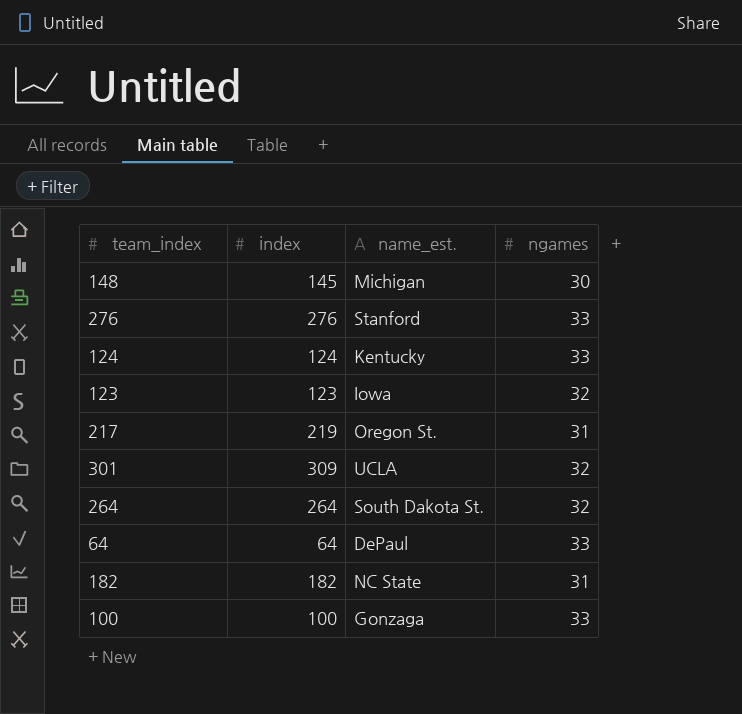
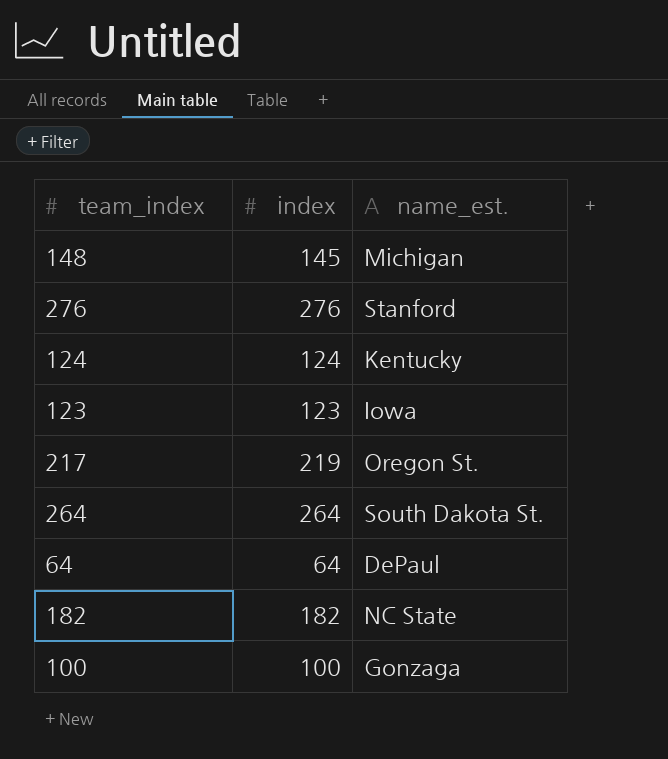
column ngames | position: 4 -> none
row 301: 309 | UCLA | 32 -> none

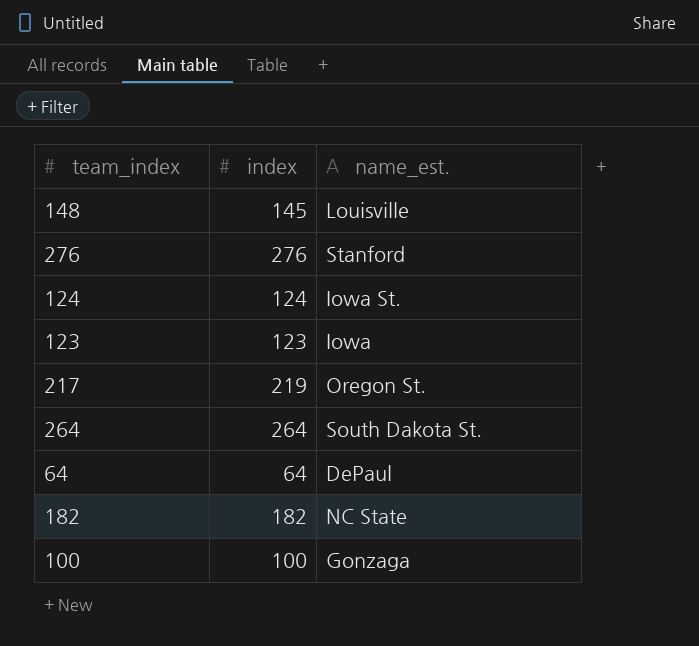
148 | name_est.: Michigan -> Louisville
124 | name_est.: Kentucky -> Iowa St.

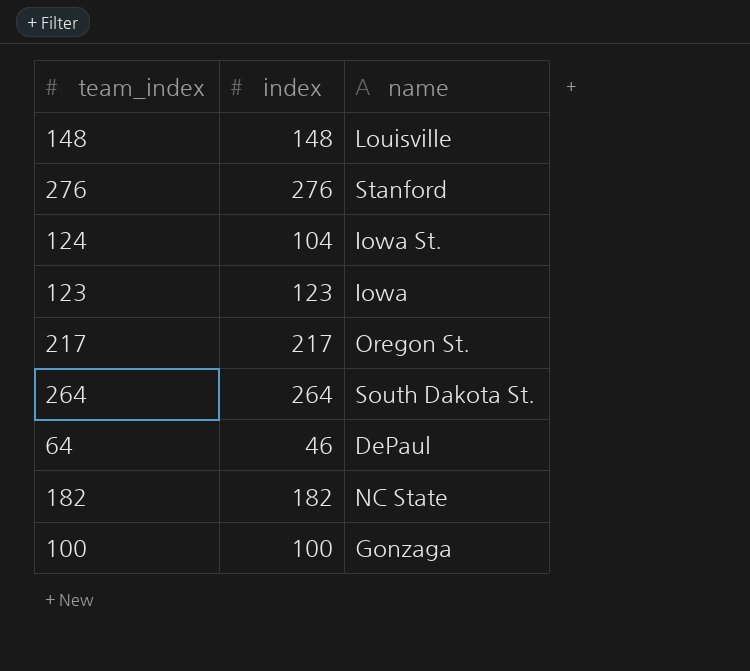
column name: name_est. -> name
148 | index: 145 -> 148
124 | index: 124 -> 104
217 | index: 219 -> 217
64 | index: 64 -> 46

